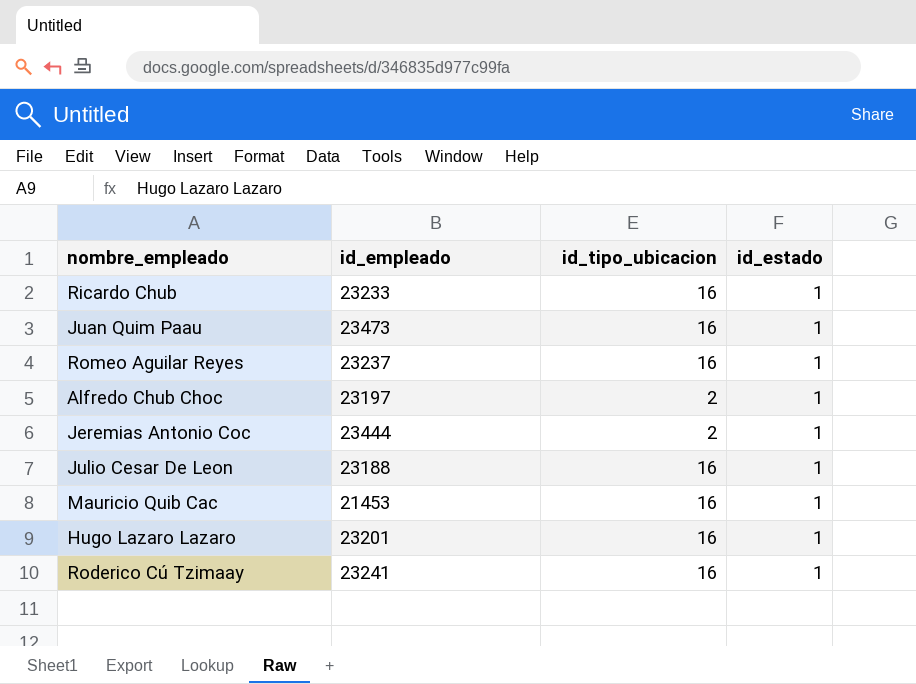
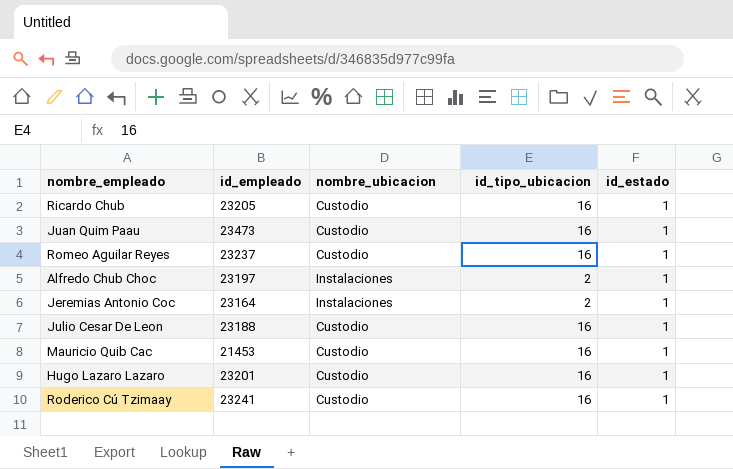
column nombre_ubicacion | position: none -> 3
Ricardo Chub | id_empleado: 23233 -> 23205
Jeremias Antonio Coc | id_empleado: 23444 -> 23164

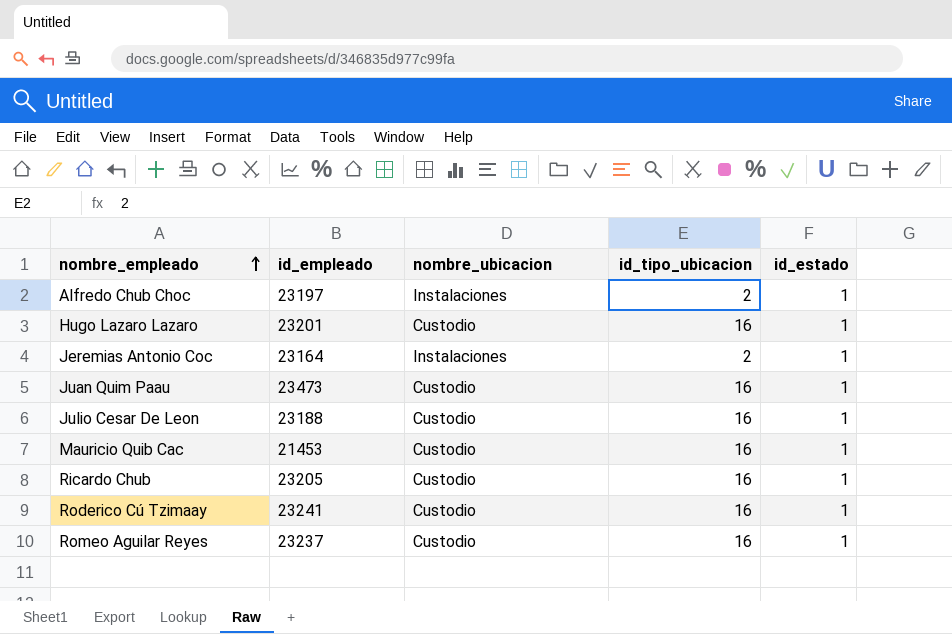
row order: none -> nombre_empleado ascending

